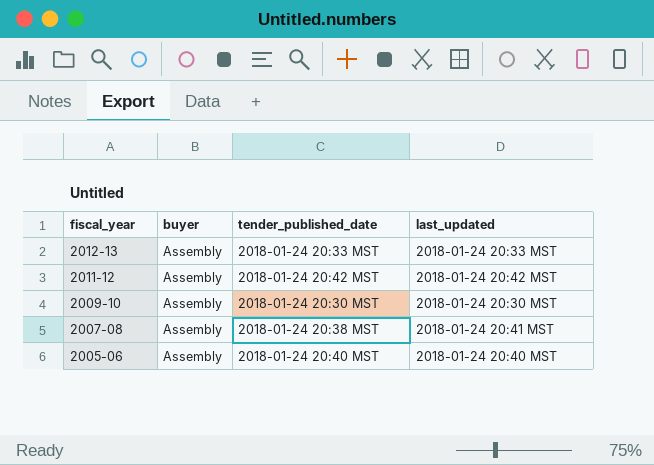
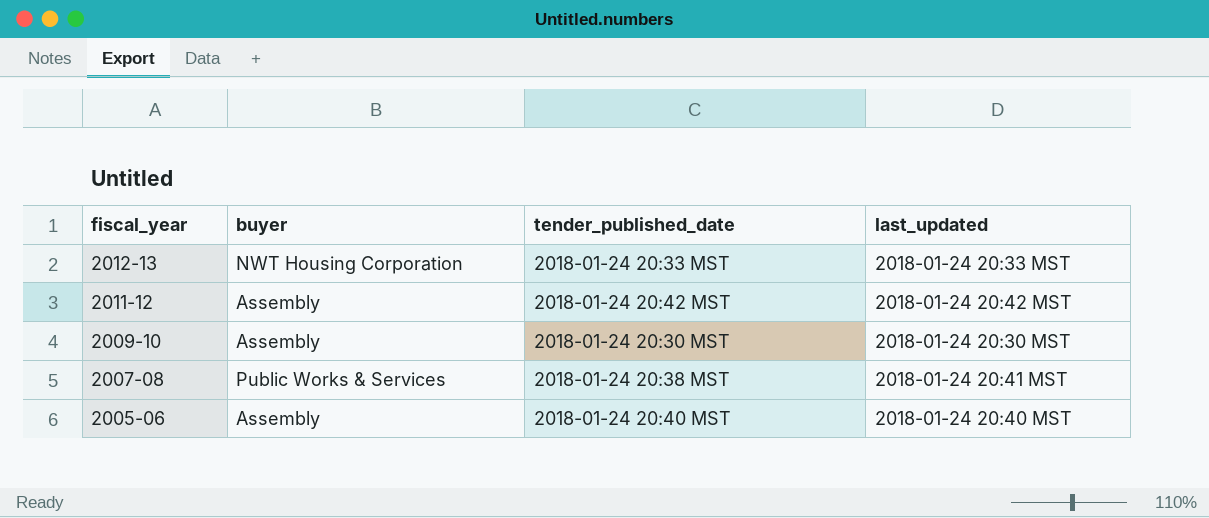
2012-13 | buyer: Assembly -> NWT Housing Corporation
2007-08 | buyer: Assembly -> Public Works & Services

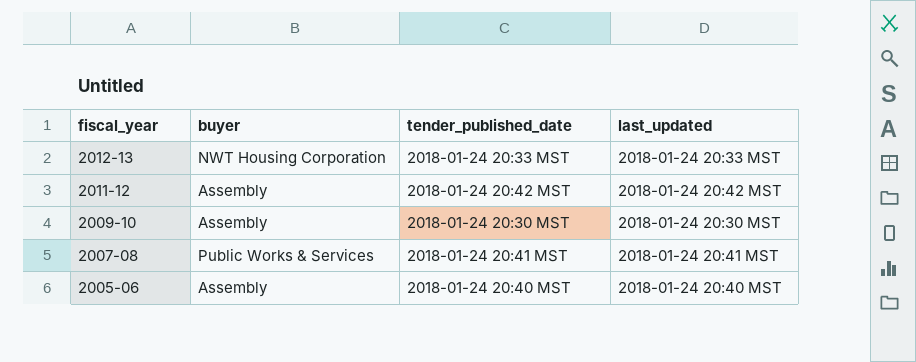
2007-08 | tender_published_date: 2018-01-24 20:38 MST -> 2018-01-24 20:41 MST

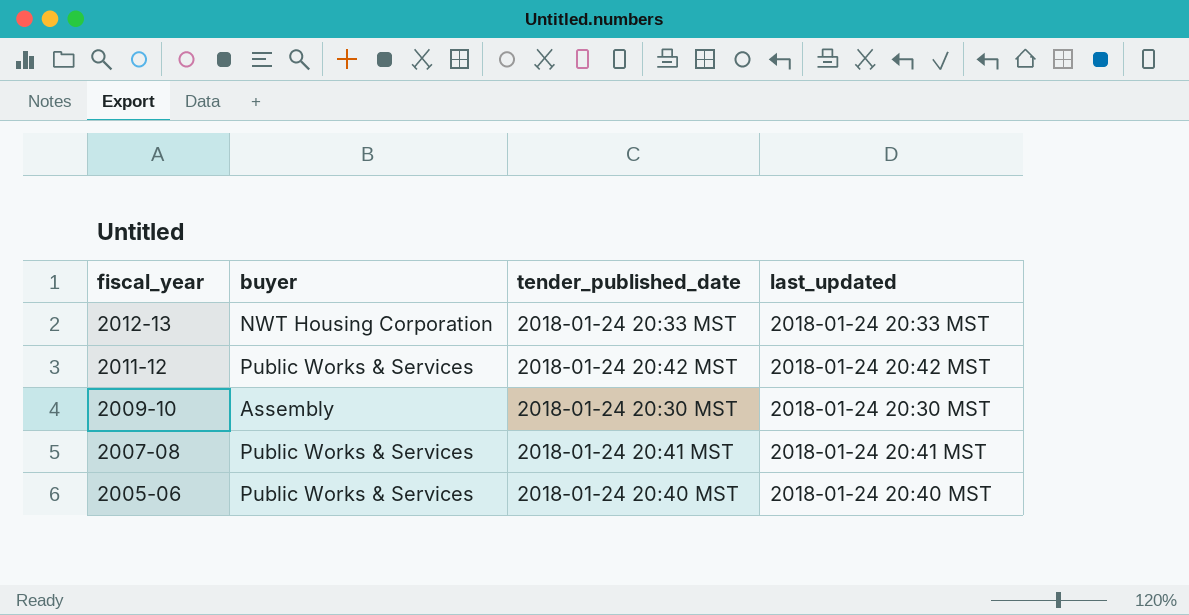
2011-12 | buyer: Assembly -> Public Works & Services
2005-06 | buyer: Assembly -> Public Works & Services

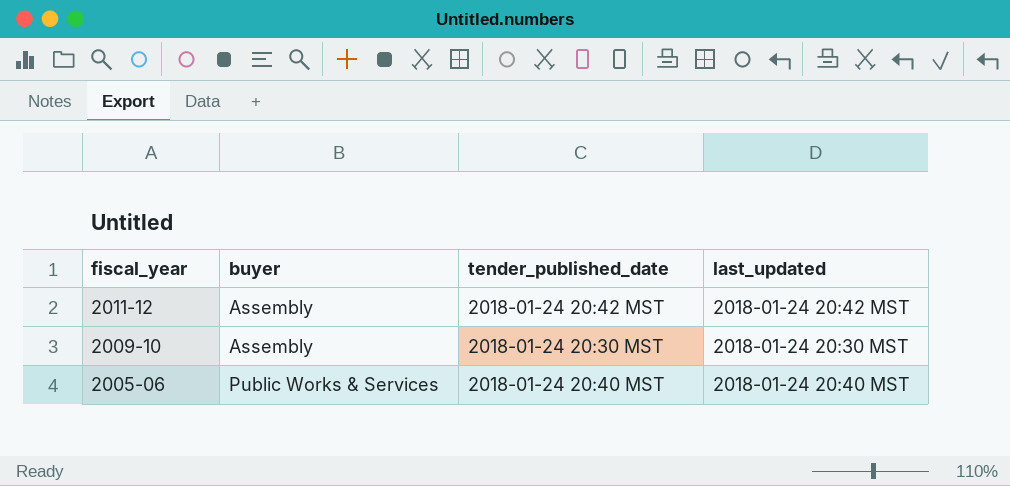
row 2012-13: NWT Housing Corporation | 2018-01-24 20:33 MST | 2018-01-24 20:33 MST -> none
row 2007-08: Public Works & Services | 2018-01-24 20:41 MST | 2018-01-24 20:41 MST -> none
2011-12 | buyer: Public Works & Services -> Assembly

